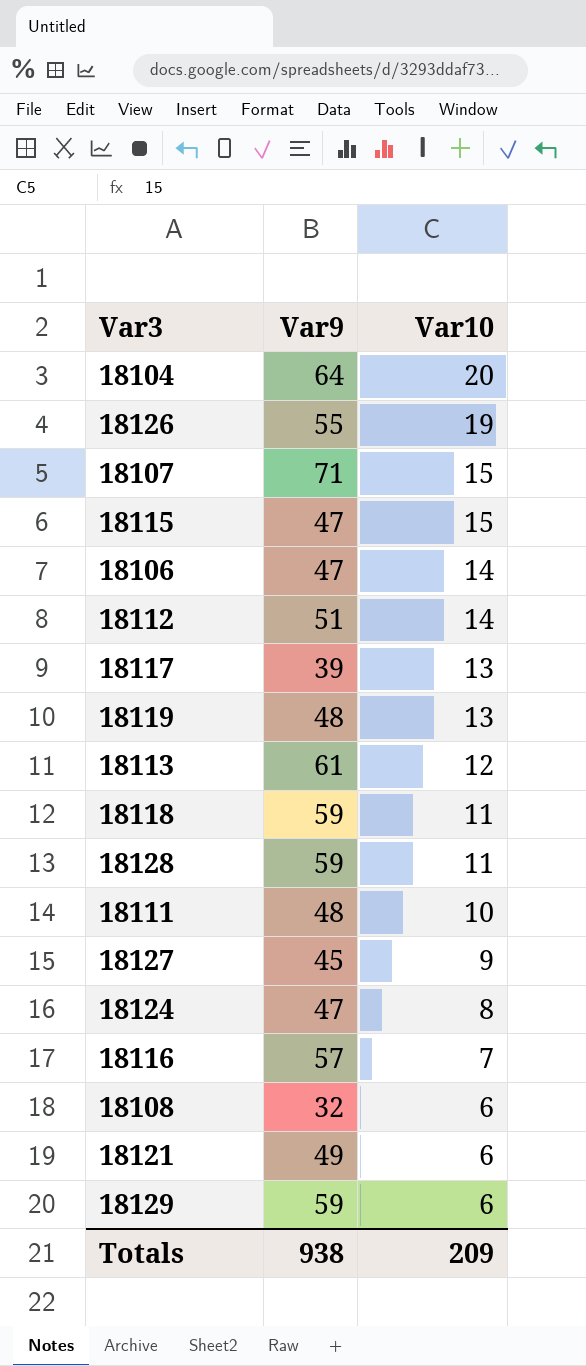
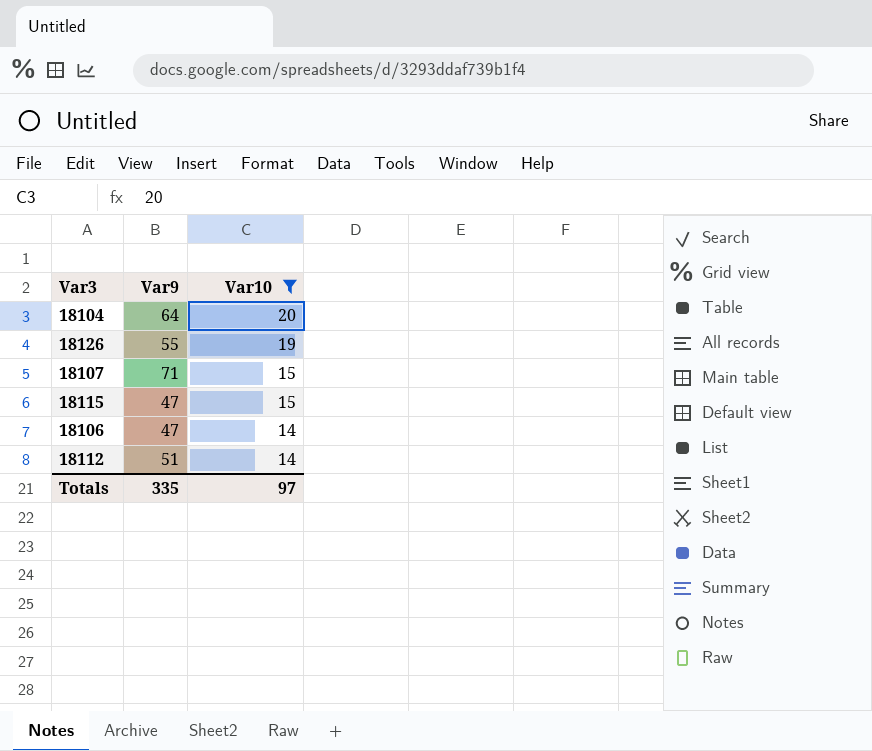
filter: none -> Var10 >= 14
Totals | Var9: 938 -> 335
Totals | Var10: 209 -> 97

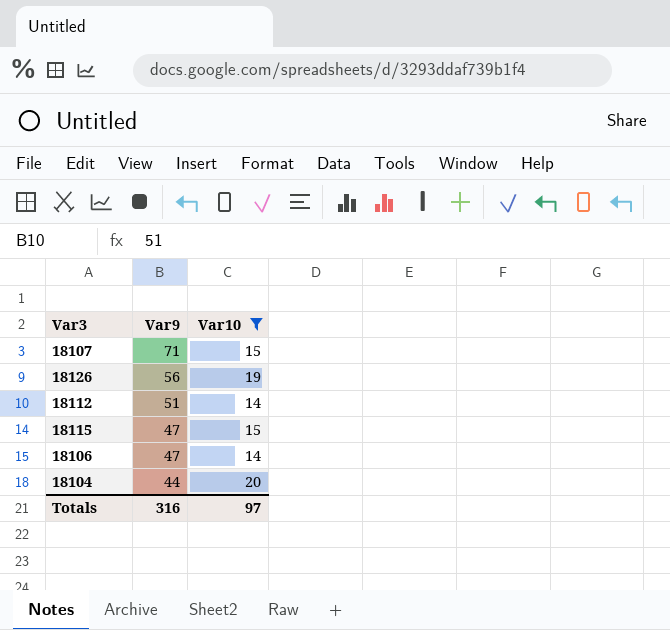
row order: Var10 descending -> Var9 descending
18126 | Var9: 55 -> 56
18104 | Var9: 64 -> 44
Totals | Var9: 335 -> 316

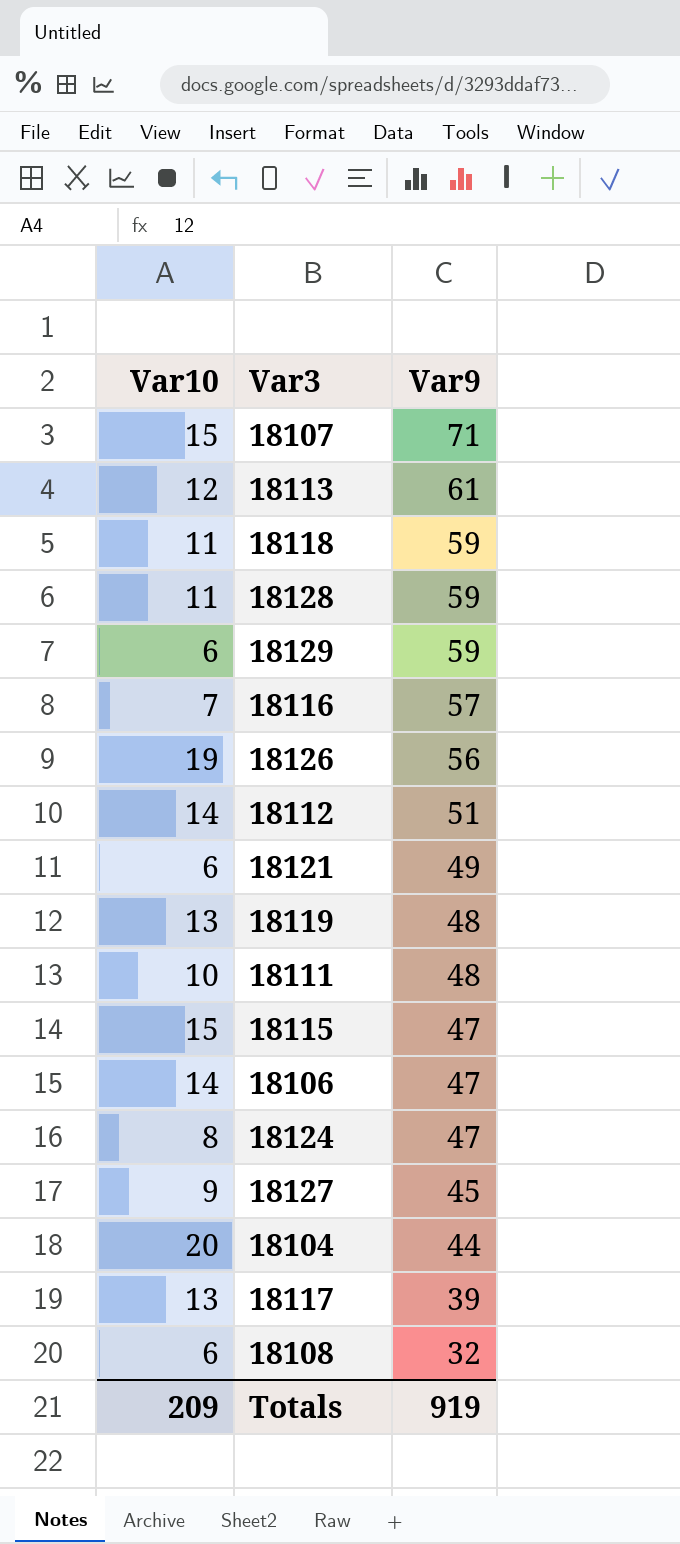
filter: Var10 >= 14 -> none
column Var10 | position: 3 -> 1
Totals | Var10: 97 -> 209
Totals | Var9: 316 -> 919

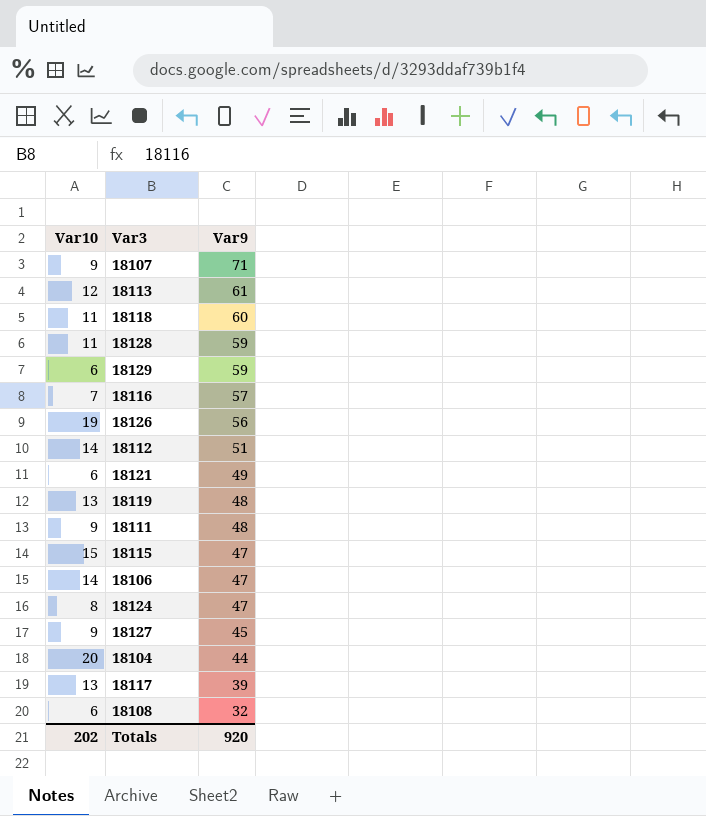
18107 | Var10: 15 -> 9
18118 | Var9: 59 -> 60
18111 | Var10: 10 -> 9
Totals | Var10: 209 -> 202
Totals | Var9: 919 -> 920

